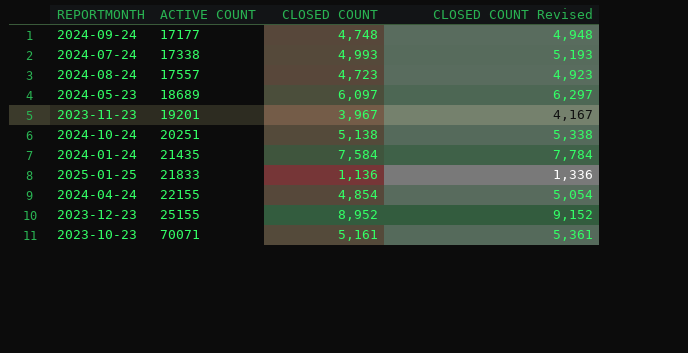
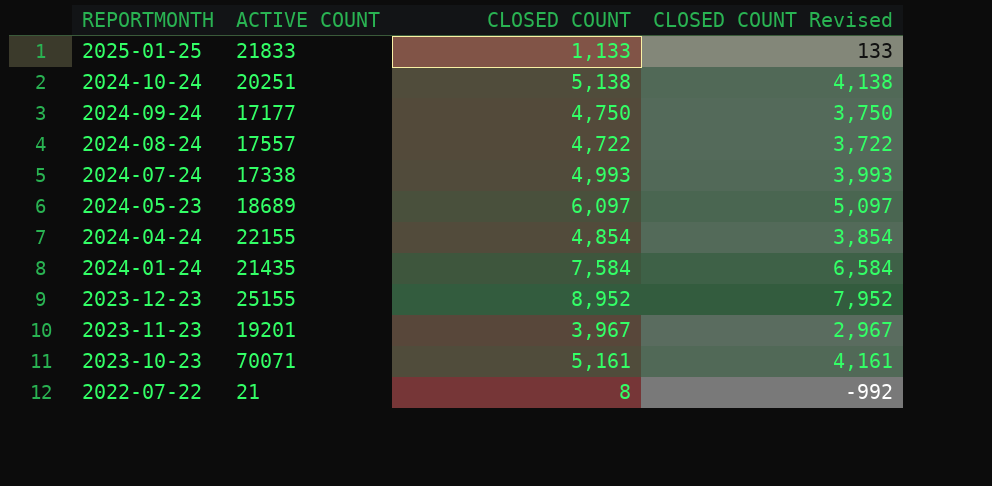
row order: ACTIVE COUNT ascending -> REPORTMONTH descending
column CLOSED COUNT Revised | formula: [CLOSED COUNT] + 200 -> [CLOSED COUNT] - 1000
2025-01-25 | CLOSED COUNT: 1,136 -> 1,133
2024-09-24 | CLOSED COUNT: 4,748 -> 4,750
2024-08-24 | CLOSED COUNT: 4,723 -> 4,722
row 2022-07-22: none -> 21 | 8 | -992

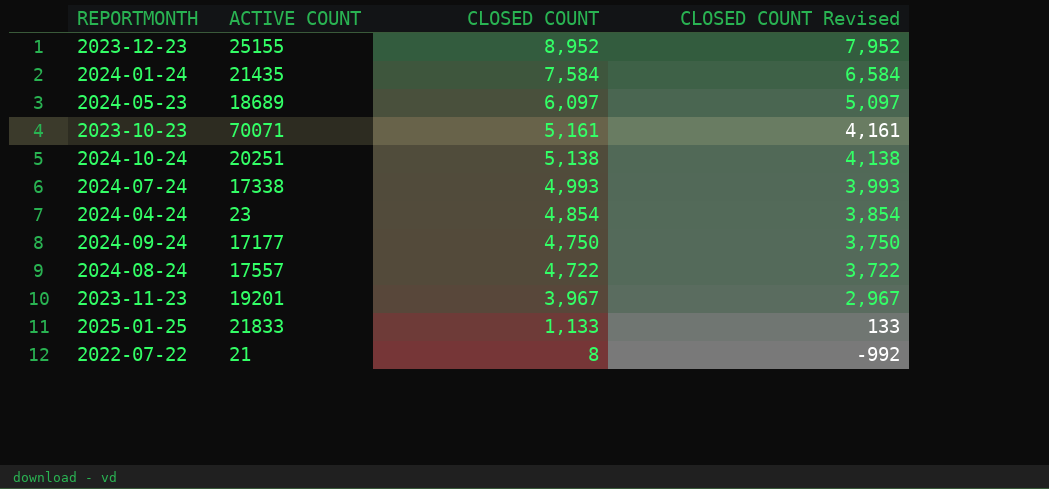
row order: REPORTMONTH descending -> CLOSED COUNT descending
2024-04-24 | ACTIVE COUNT: 22155 -> 23

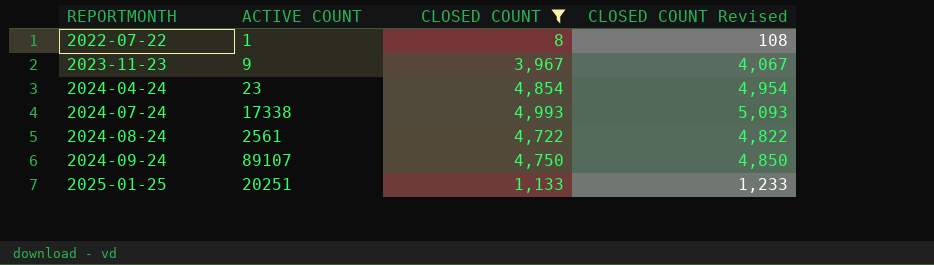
filter: none -> CLOSED COUNT <= 4,993
row order: CLOSED COUNT descending -> REPORTMONTH ascending
column CLOSED COUNT Revised | formula: [CLOSED COUNT] - 1000 -> [CLOSED COUNT] + 100
2022-07-22 | ACTIVE COUNT: 21 -> 1
2023-11-23 | ACTIVE COUNT: 19201 -> 9
2024-08-24 | ACTIVE COUNT: 17557 -> 2561
2024-09-24 | ACTIVE COUNT: 17177 -> 89107
2025-01-25 | ACTIVE COUNT: 21833 -> 20251

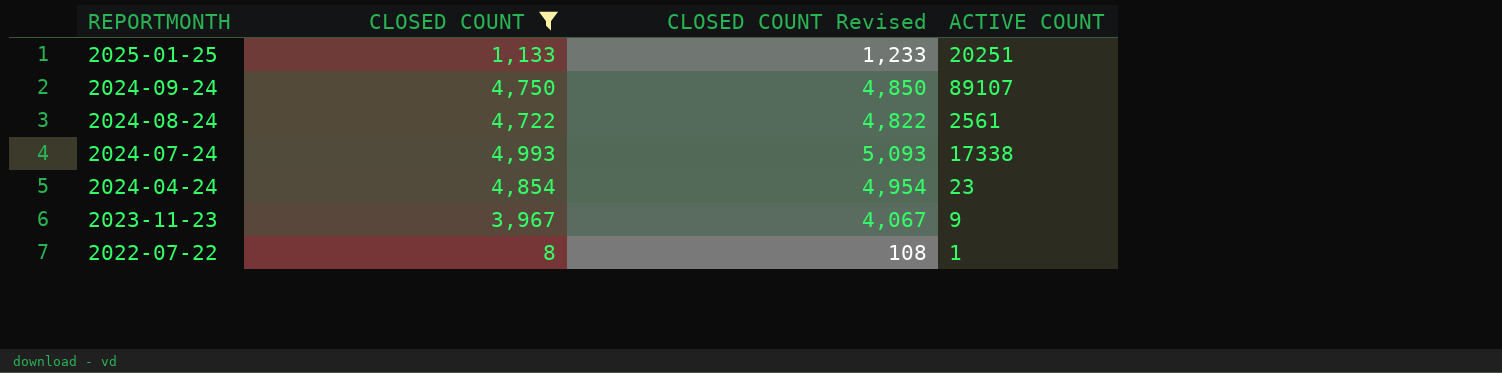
row order: REPORTMONTH ascending -> REPORTMONTH descending
column ACTIVE COUNT | position: 2 -> 4

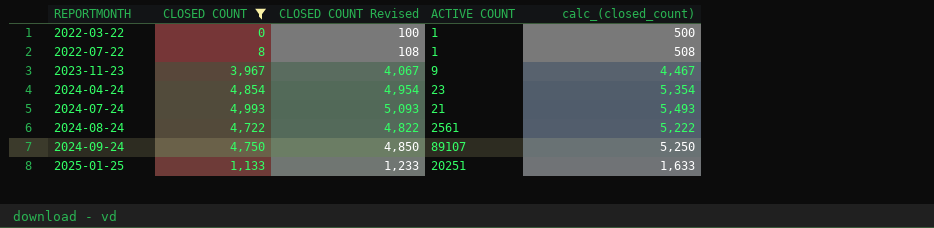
row order: REPORTMONTH descending -> REPORTMONTH ascending
column calc_(closed_count) | formula: none -> [CLOSED COUNT] + 500
row 2022-03-22: none -> 0 | 100 | 1 | 500
2024-07-24 | ACTIVE COUNT: 17338 -> 21

